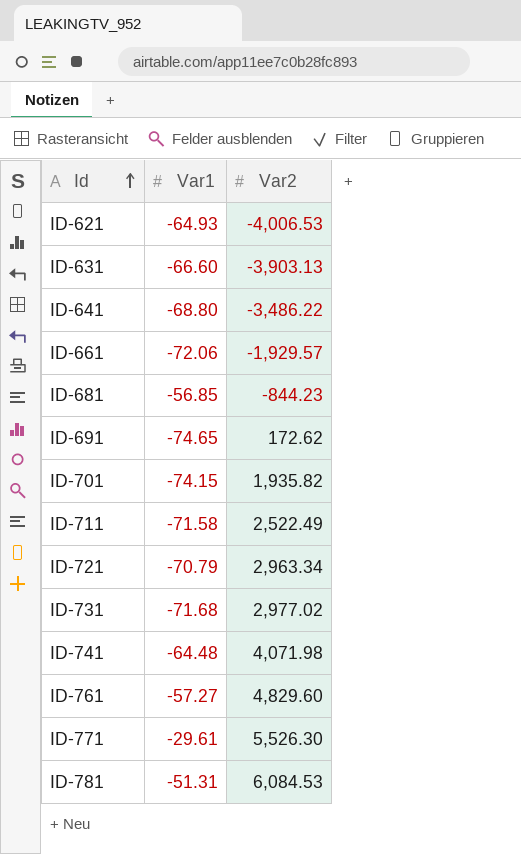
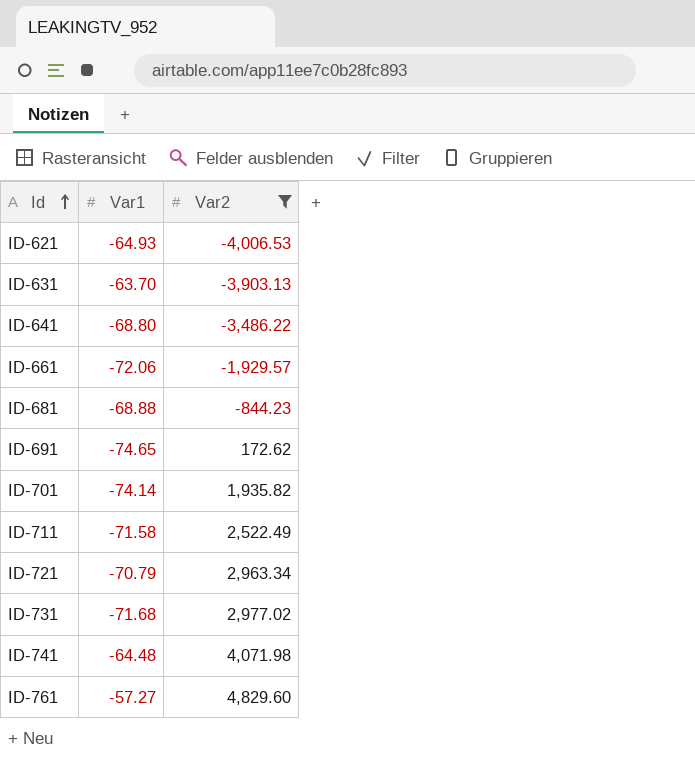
filter: none -> Var2 <= 4,829.60
ID-631 | Var1: -66.60 -> -63.70
ID-681 | Var1: -56.85 -> -68.88
ID-701 | Var1: -74.15 -> -74.14

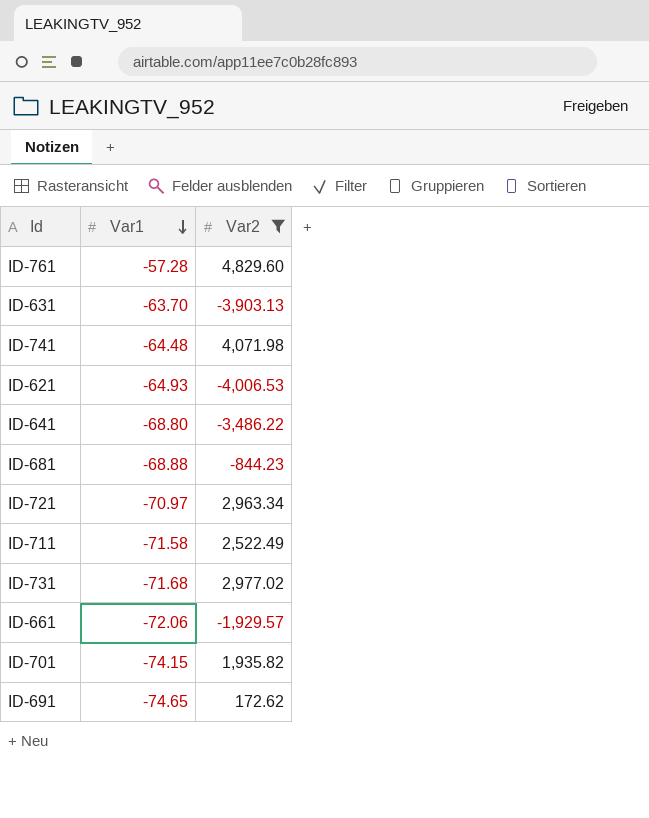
row order: Id ascending -> Var1 descending
ID-761 | Var1: -57.27 -> -57.28
ID-721 | Var1: -70.79 -> -70.97
ID-701 | Var1: -74.14 -> -74.15

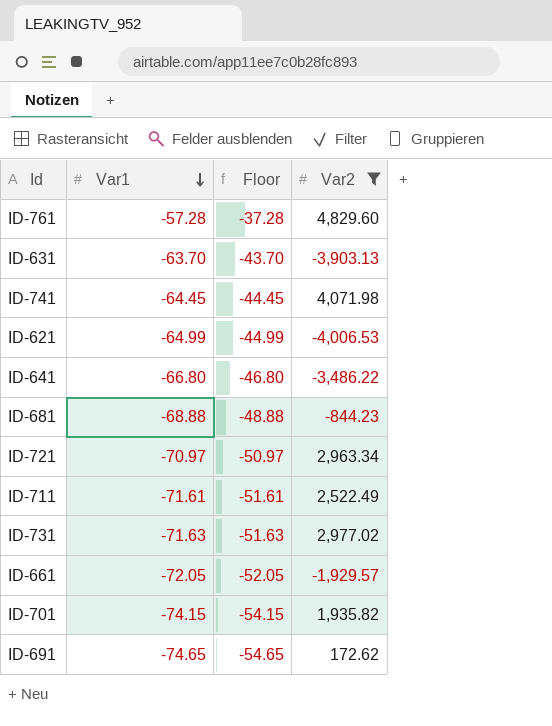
column Floor | formula: none -> [Var1] + 20
ID-741 | Var1: -64.48 -> -64.45
ID-621 | Var1: -64.93 -> -64.99
ID-641 | Var1: -68.80 -> -66.80
ID-711 | Var1: -71.58 -> -71.61
ID-731 | Var1: -71.68 -> -71.63
ID-661 | Var1: -72.06 -> -72.05

